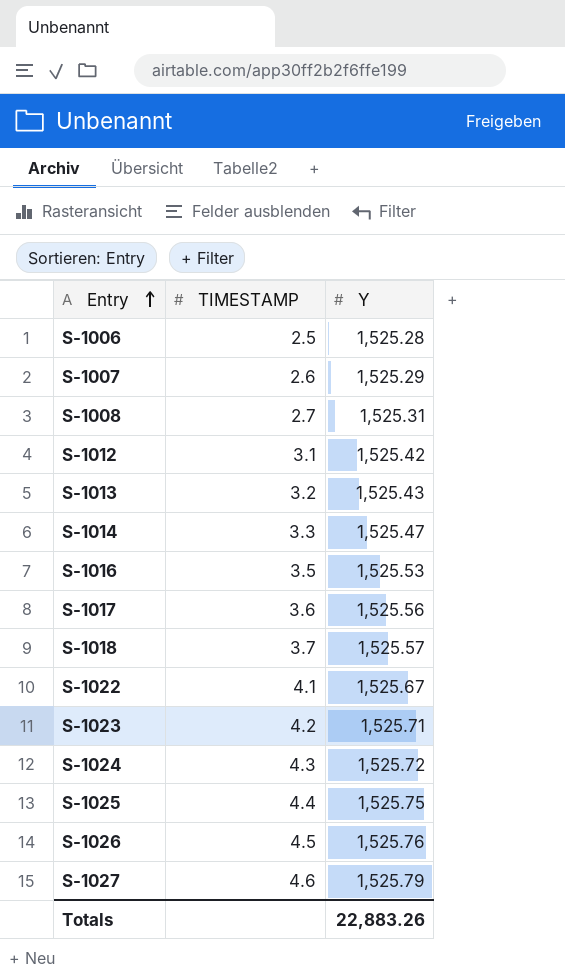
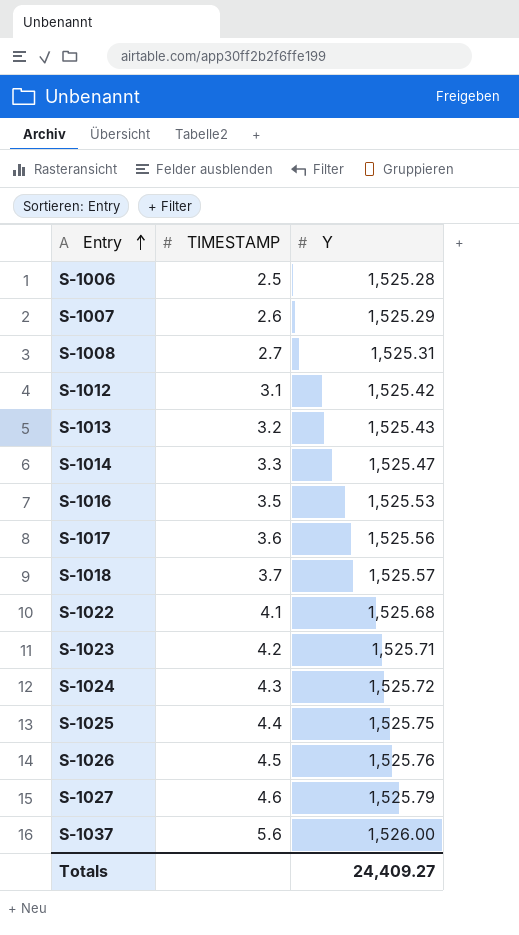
S-1022 | Y: 1,525.67 -> 1,525.68
row S-1037: none -> 5.6 | 1,526.00
Totals | Y: 22,883.26 -> 24,409.27

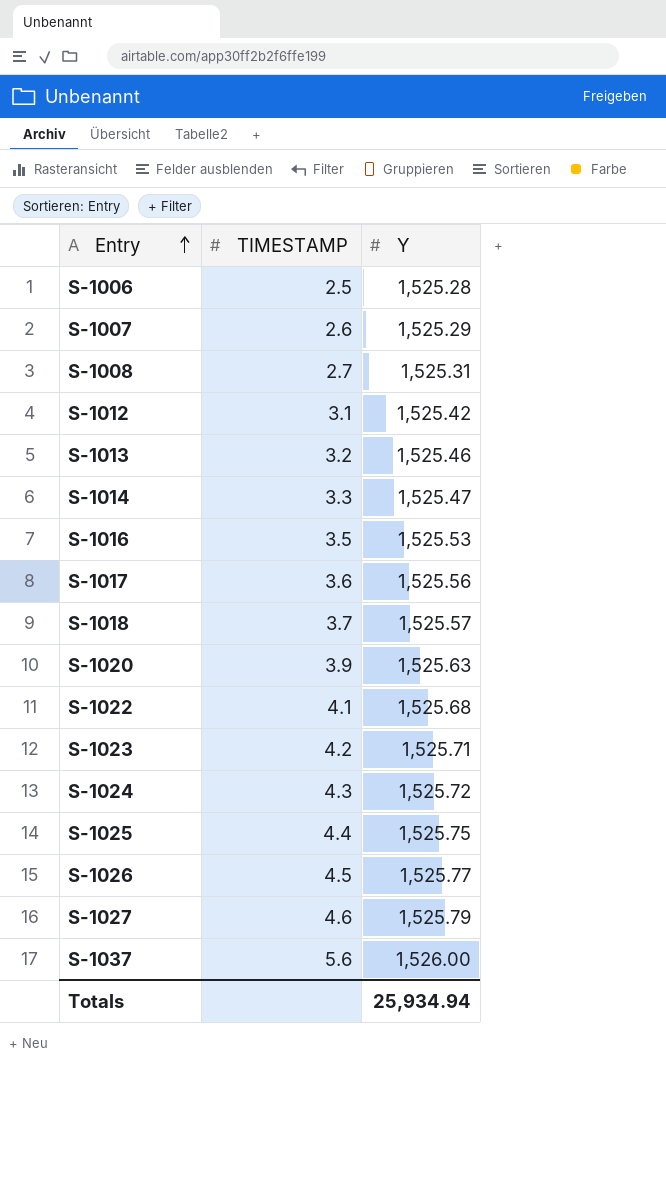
S-1013 | Y: 1,525.43 -> 1,525.46
row S-1020: none -> 3.9 | 1,525.63
S-1026 | Y: 1,525.76 -> 1,525.77
Totals | Y: 24,409.27 -> 25,934.94

